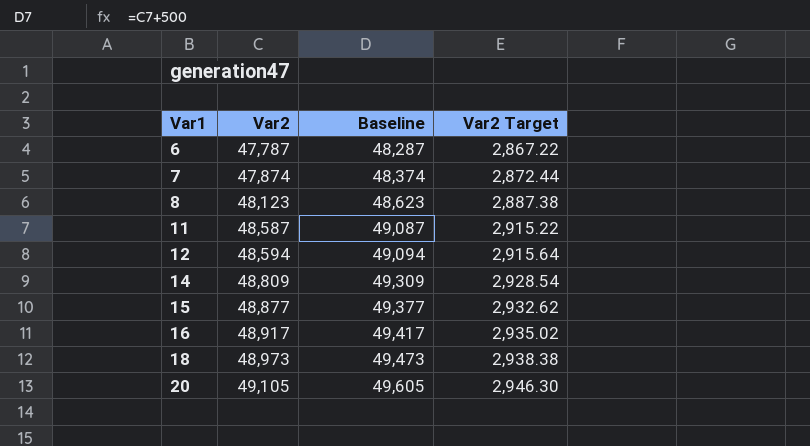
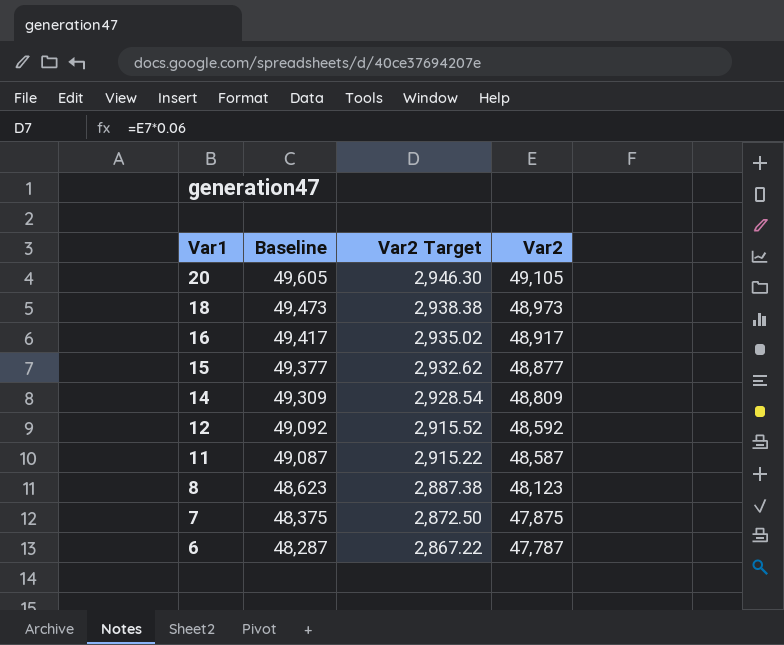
row order: Var1 ascending -> Var1 descending
column Var2 | position: 2 -> 4
12 | Baseline: 49,094 -> 49,092
12 | Var2 Target: 2,915.64 -> 2,915.52
12 | Var2: 48,594 -> 48,592
7 | Baseline: 48,374 -> 48,375
7 | Var2 Target: 2,872.44 -> 2,872.50
7 | Var2: 47,874 -> 47,875

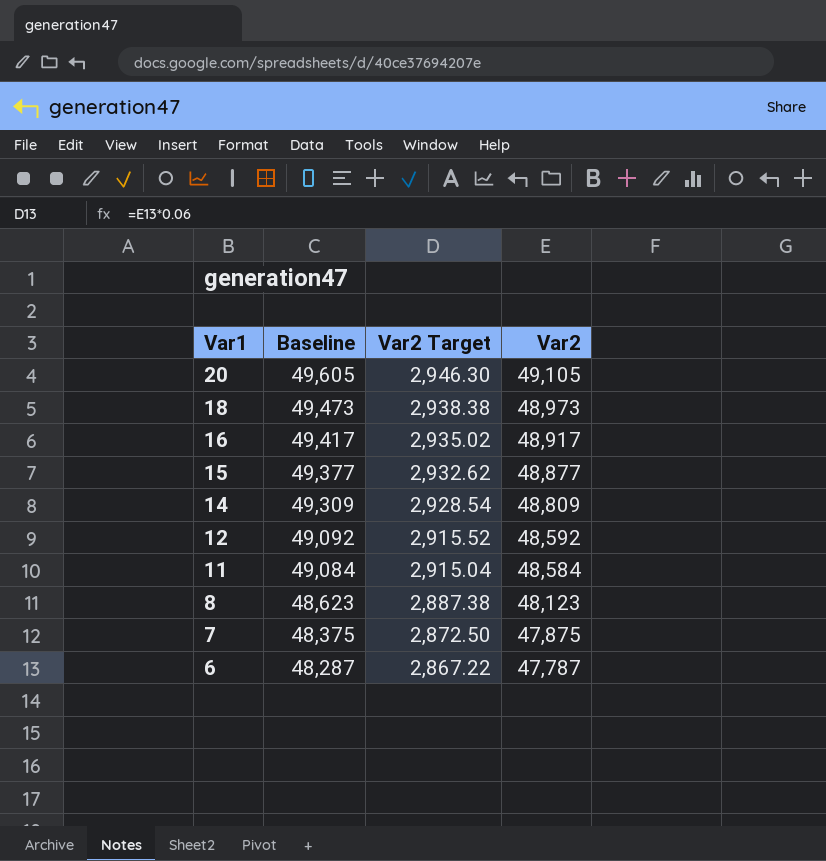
11 | Baseline: 49,087 -> 49,084
11 | Var2 Target: 2,915.22 -> 2,915.04
11 | Var2: 48,587 -> 48,584

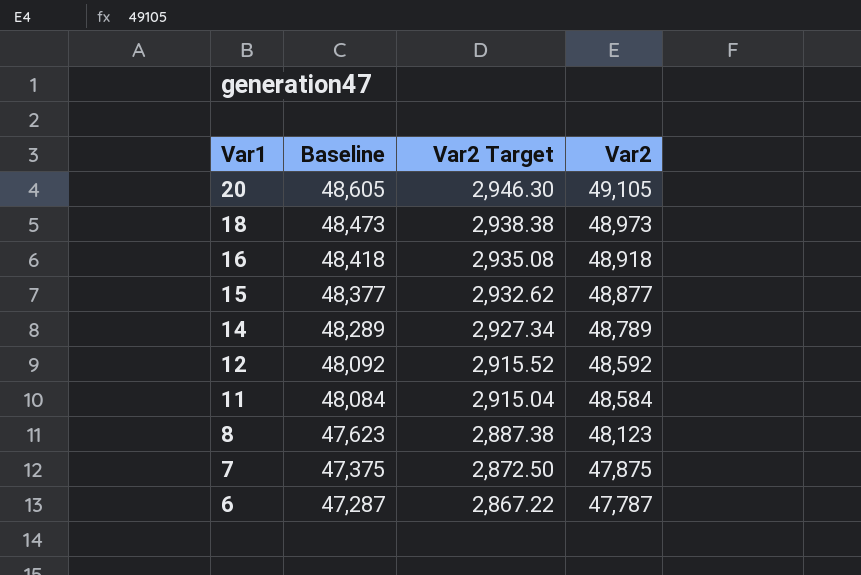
column Baseline | formula: [Var2] + 500 -> [Var2] - 500
16 | Var2 Target: 2,935.02 -> 2,935.08
16 | Var2: 48,917 -> 48,918
14 | Var2 Target: 2,928.54 -> 2,927.34
14 | Var2: 48,809 -> 48,789

